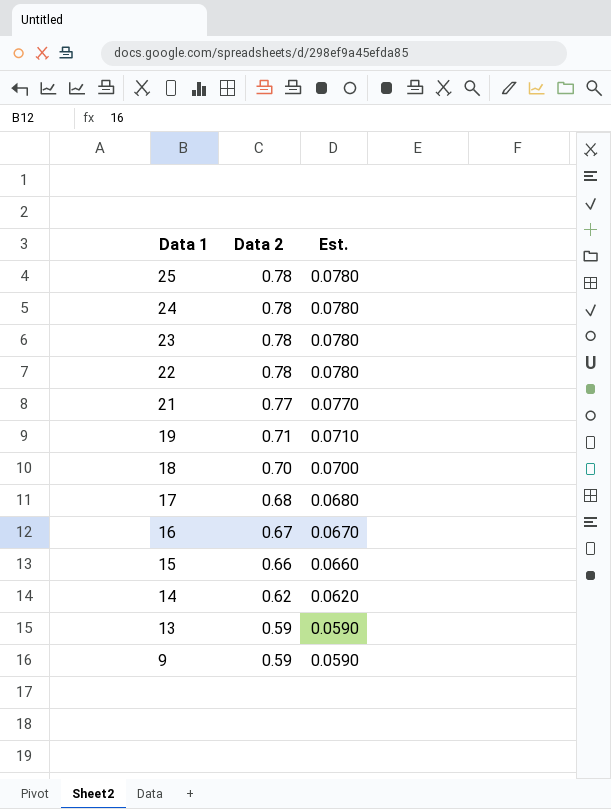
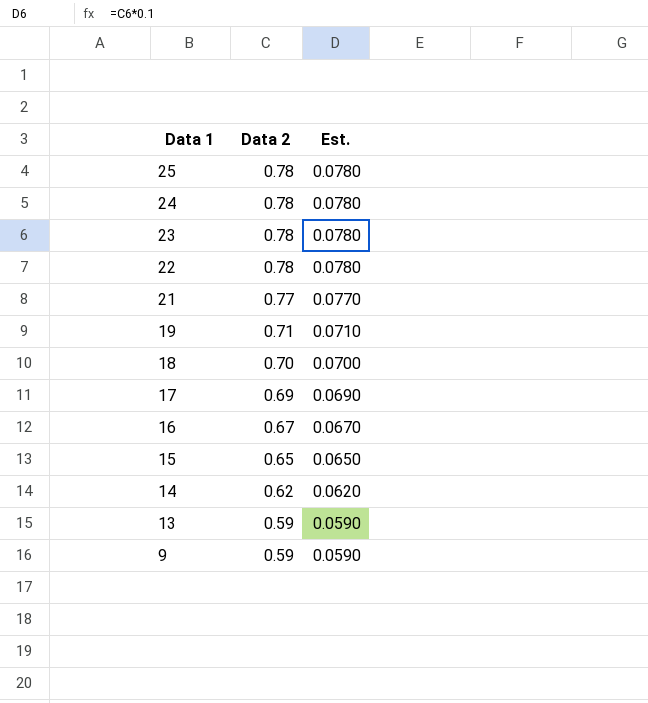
17 | Data 2: 0.68 -> 0.69
17 | Est.: 0.0680 -> 0.0690
15 | Data 2: 0.66 -> 0.65
15 | Est.: 0.0660 -> 0.0650

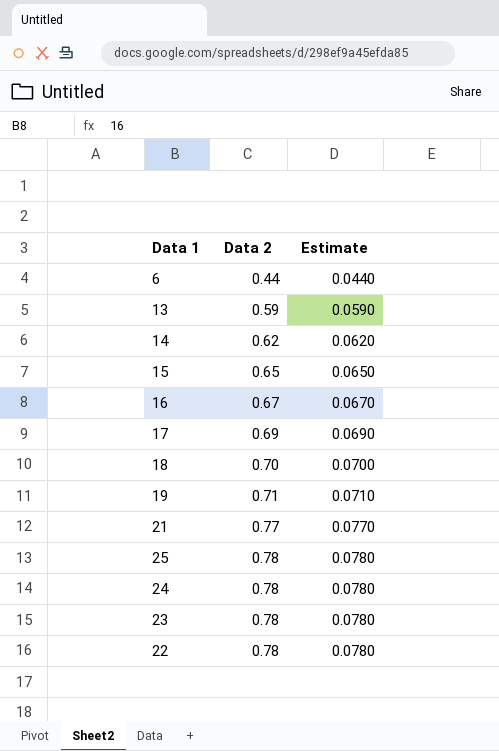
row order: Data 1 descending -> Data 2 ascending
column name: Est. -> Estimate
row 9: 0.59 | 0.0590 -> none
row 6: none -> 0.44 | 0.0440

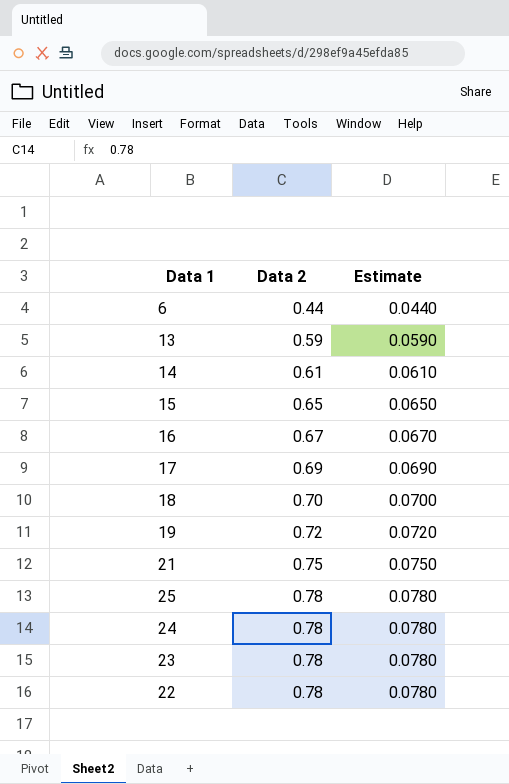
14 | Data 2: 0.62 -> 0.61
14 | Estimate: 0.0620 -> 0.0610
19 | Data 2: 0.71 -> 0.72
19 | Estimate: 0.0710 -> 0.0720
21 | Data 2: 0.77 -> 0.75
21 | Estimate: 0.0770 -> 0.0750

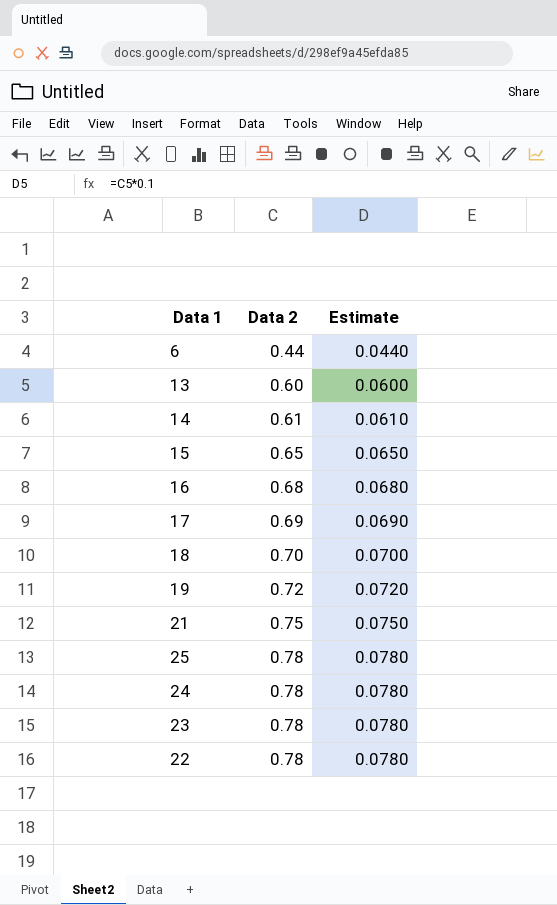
13 | Data 2: 0.59 -> 0.60
13 | Estimate: 0.0590 -> 0.0600
16 | Data 2: 0.67 -> 0.68
16 | Estimate: 0.0670 -> 0.0680

